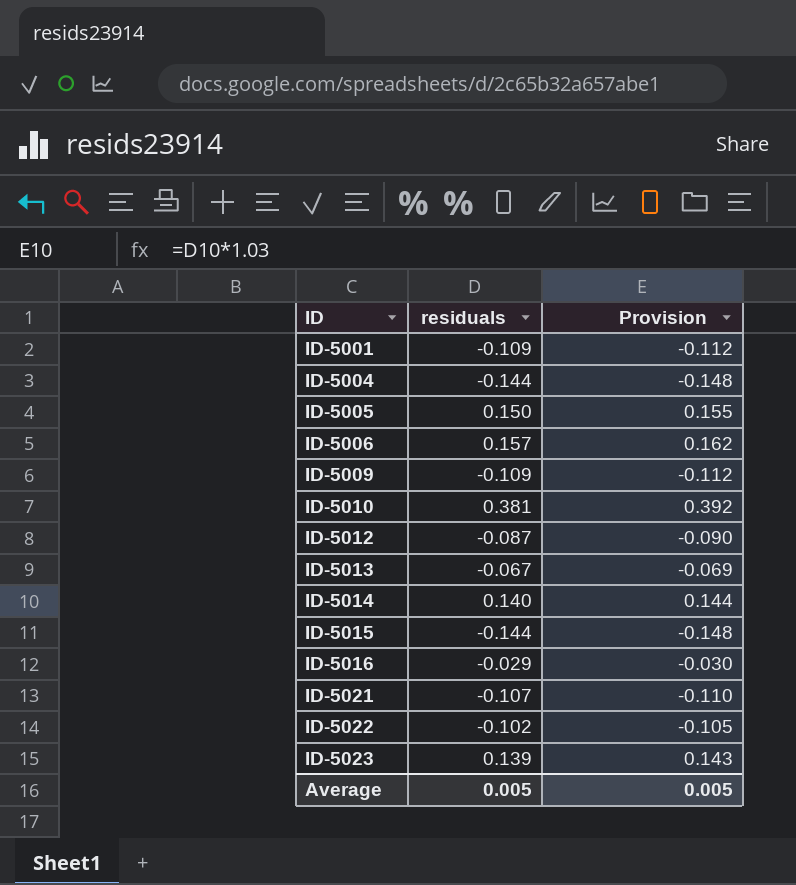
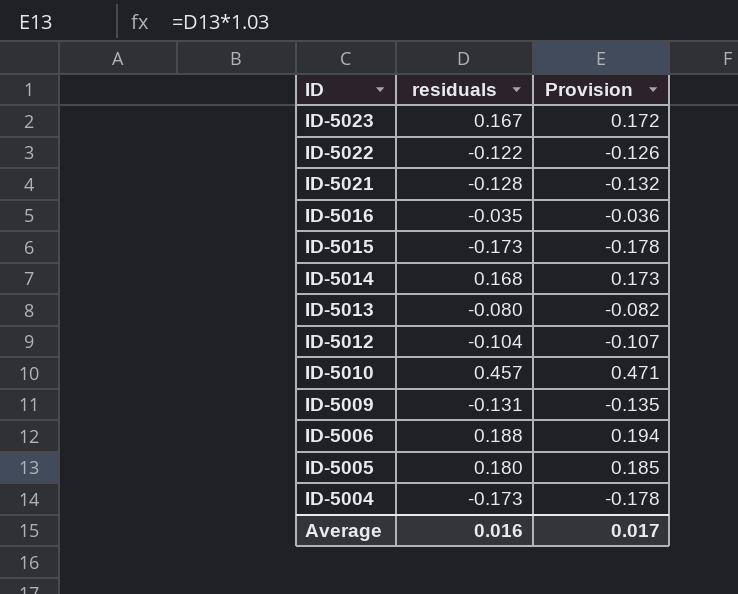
row order: ID ascending -> ID descending
row ID-5001: -0.109 | -0.112 -> none
ID-5023 | residuals: 0.139 -> 0.167
ID-5023 | Provision: 0.143 -> 0.172
ID-5022 | residuals: -0.102 -> -0.122
ID-5022 | Provision: -0.105 -> -0.126
ID-5021 | residuals: -0.107 -> -0.128
ID-5021 | Provision: -0.110 -> -0.132
ID-5016 | residuals: -0.029 -> -0.035
ID-5016 | Provision: -0.030 -> -0.036
ID-5015 | residuals: -0.144 -> -0.173
ID-5015 | Provision: -0.148 -> -0.178
ID-5014 | residuals: 0.140 -> 0.168
ID-5014 | Provision: 0.144 -> 0.173
ID-5013 | residuals: -0.067 -> -0.080
ID-5013 | Provision: -0.069 -> -0.082
ID-5012 | residuals: -0.087 -> -0.104
ID-5012 | Provision: -0.090 -> -0.107
ID-5010 | residuals: 0.381 -> 0.457
ID-5010 | Provision: 0.392 -> 0.471
ID-5009 | residuals: -0.109 -> -0.131
ID-5009 | Provision: -0.112 -> -0.135
ID-5006 | residuals: 0.157 -> 0.188
ID-5006 | Provision: 0.162 -> 0.194
ID-5005 | residuals: 0.150 -> 0.180
ID-5005 | Provision: 0.155 -> 0.185
ID-5004 | residuals: -0.144 -> -0.173
ID-5004 | Provision: -0.148 -> -0.178
Average | residuals: 0.005 -> 0.016
Average | Provision: 0.005 -> 0.017

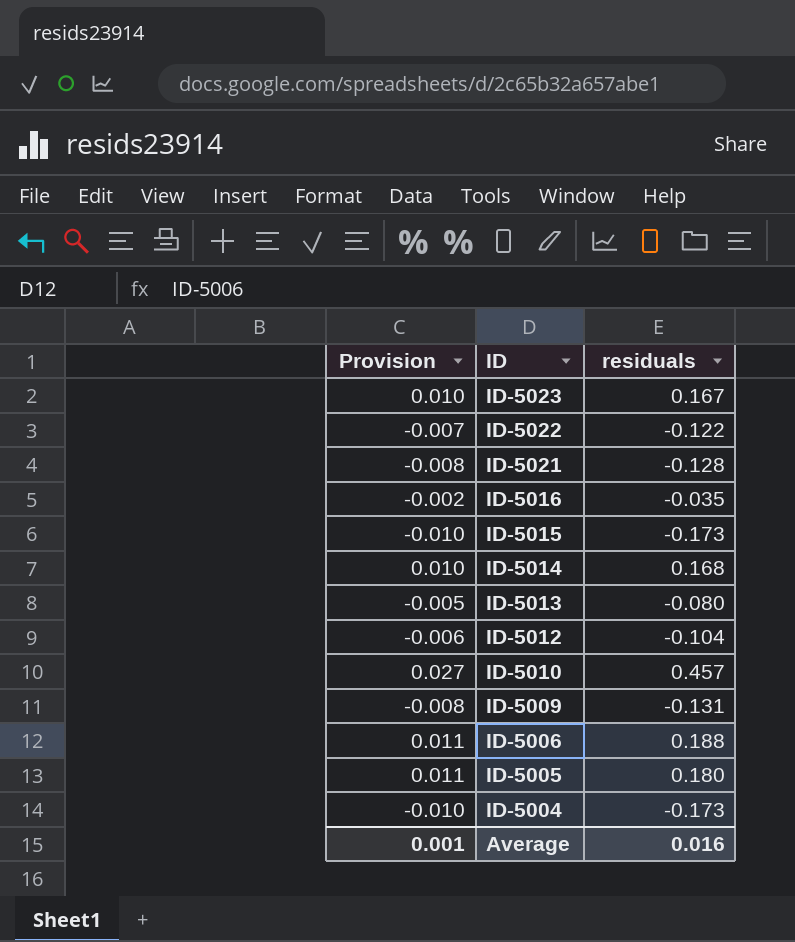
column Provision | formula: [residuals] * 1.03 -> [residuals] * 0.06
column Provision | position: 3 -> 1
Average | Provision: 0.017 -> 0.001

